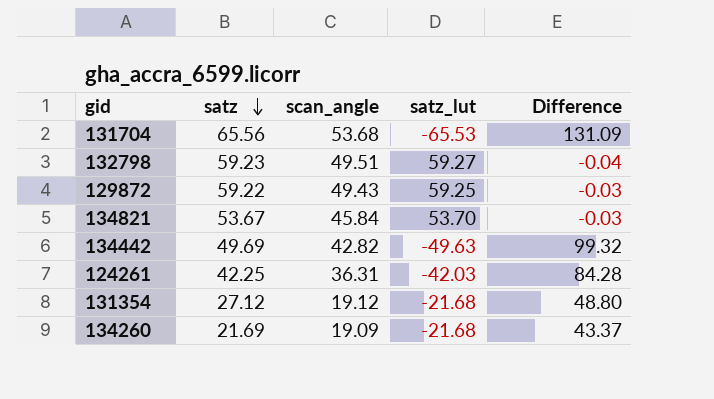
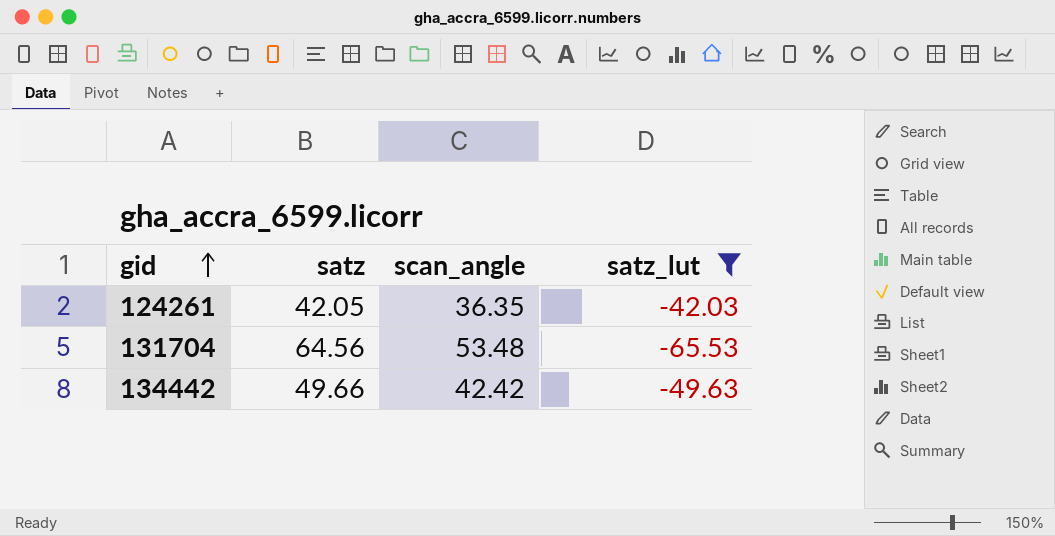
filter: none -> satz_lut <= -42.03
row order: satz descending -> gid ascending
column Difference | formula: [satz] - [satz_lut] -> none
124261 | satz: 42.25 -> 42.05
124261 | scan_angle: 36.31 -> 36.35
131704 | satz: 65.56 -> 64.56
131704 | scan_angle: 53.68 -> 53.48
134442 | satz: 49.69 -> 49.66
134442 | scan_angle: 42.82 -> 42.42

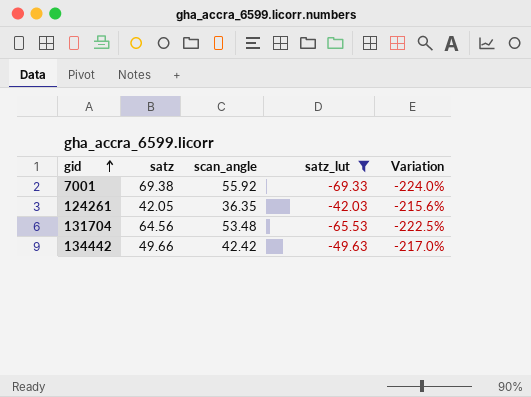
column Variation | formula: none -> ([satz_lut] - [scan_angle]) / [scan_angle]
row 7001: none -> 69.38 | 55.92 | -69.33 | -224.0%

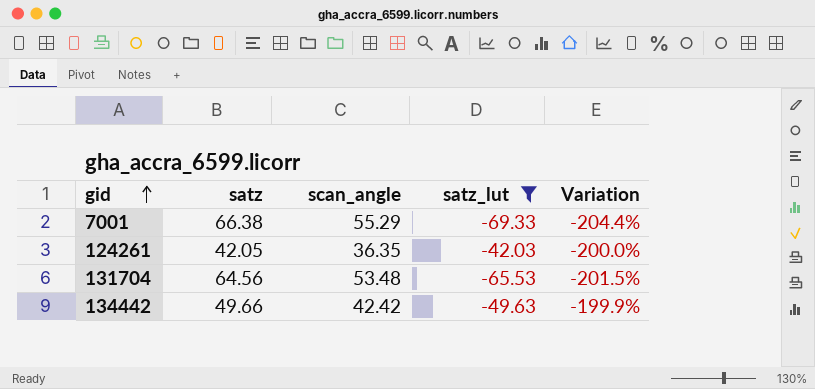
column Variation | formula: ([satz_lut] - [scan_angle]) / [scan_angle] -> ([satz_lut] - [satz]) / [satz]
7001 | satz: 69.38 -> 66.38
7001 | scan_angle: 55.92 -> 55.29

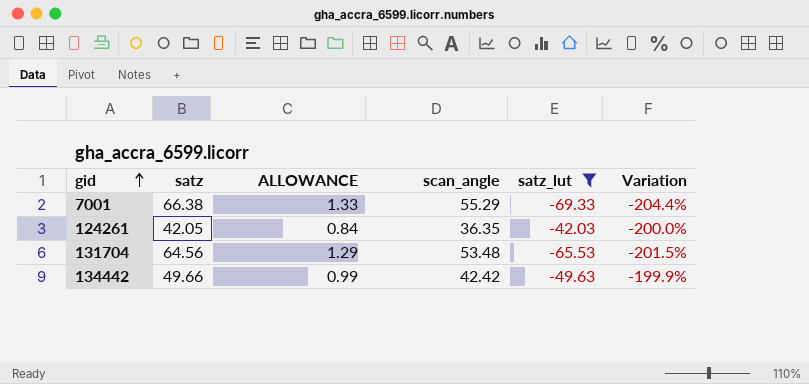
column ALLOWANCE | formula: none -> [satz] * 0.02

